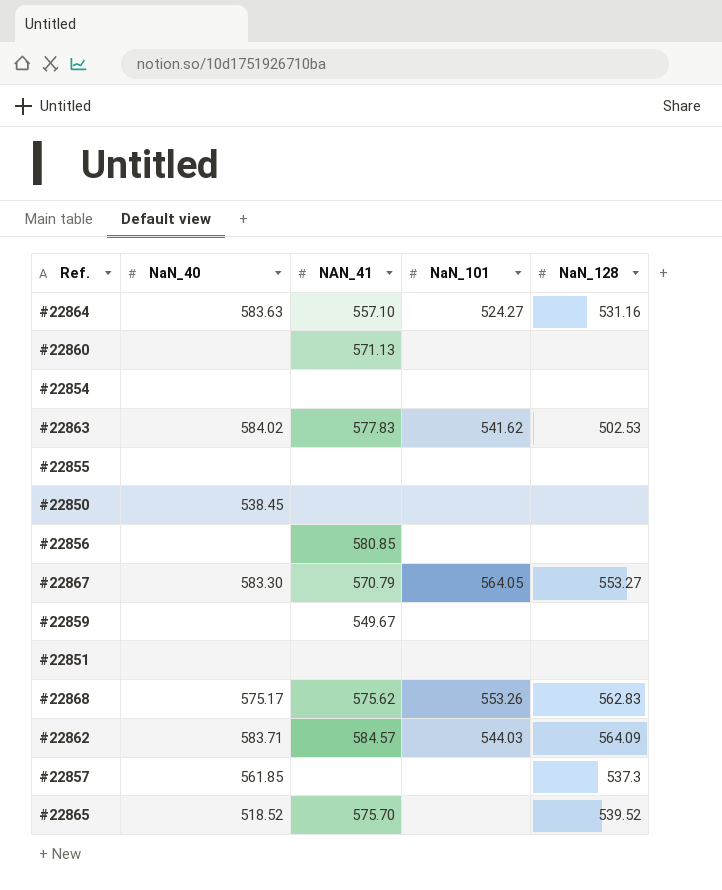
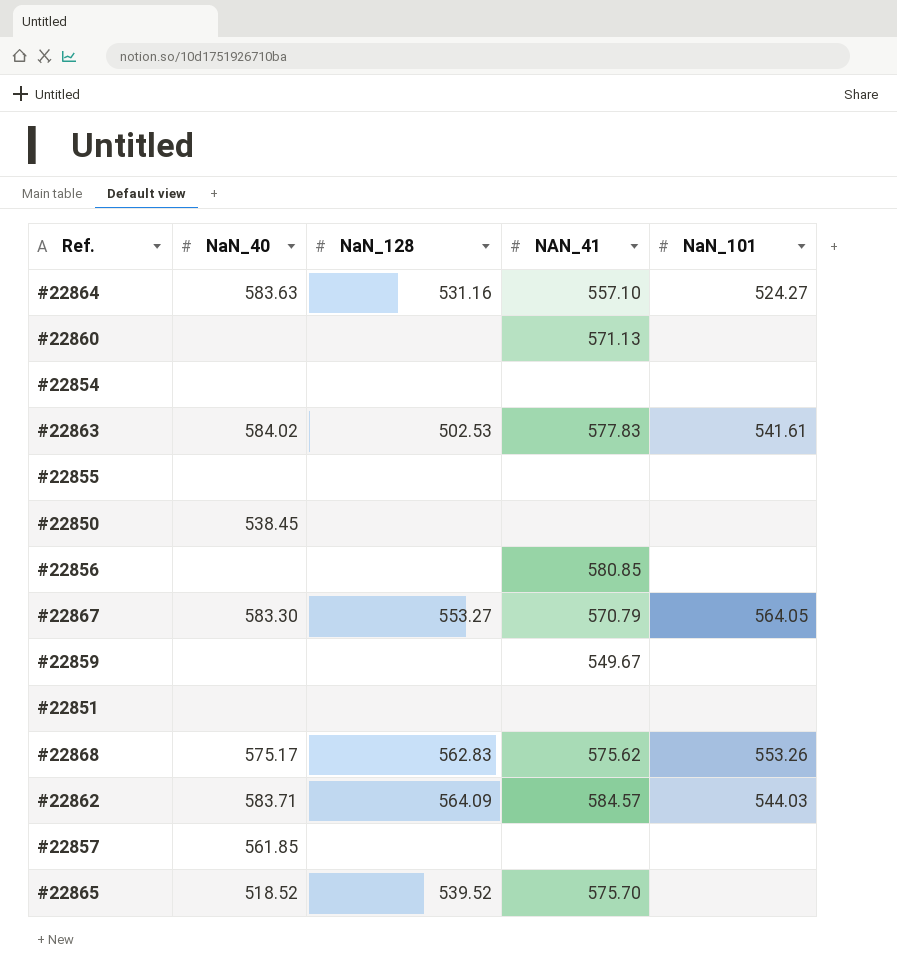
column NaN_128 | position: 5 -> 3
#22863 | NaN_101: 541.62 -> 541.61
#22857 | NaN_128: 537.3 -> none

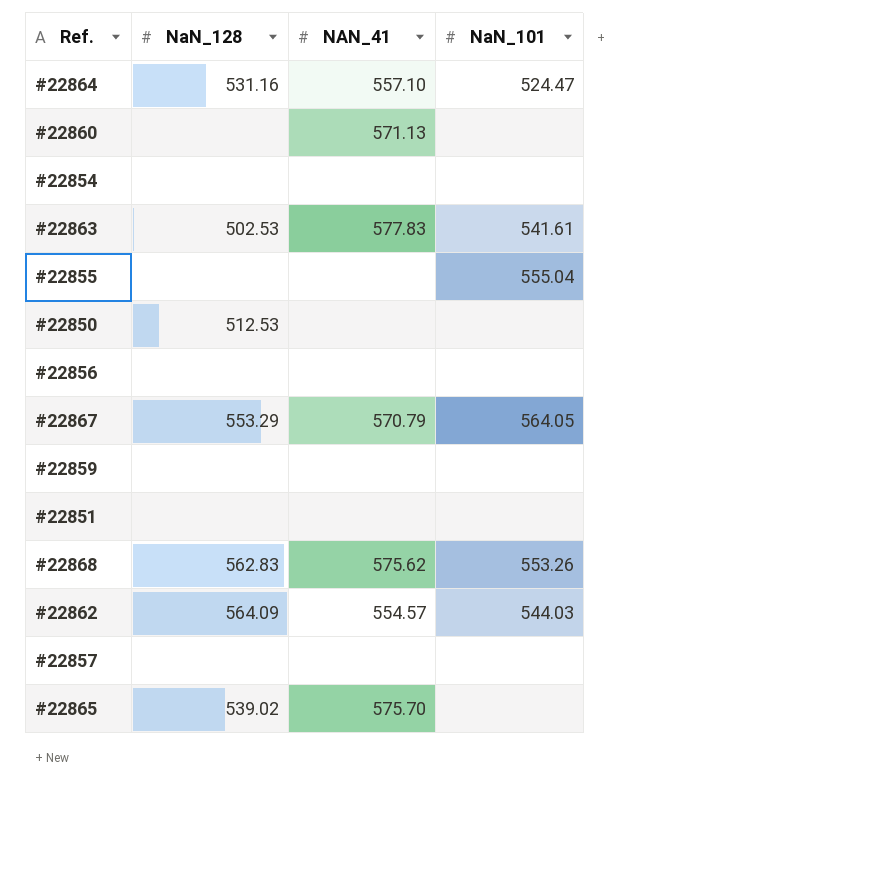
column NaN_40 | position: 2 -> none
#22864 | NaN_101: 524.27 -> 524.47
#22855 | NaN_101: none -> 555.04
#22850 | NaN_128: none -> 512.53
#22856 | NAN_41: 580.85 -> none
#22867 | NaN_128: 553.27 -> 553.29
#22859 | NAN_41: 549.67 -> none
#22862 | NAN_41: 584.57 -> 554.57
#22865 | NaN_128: 539.52 -> 539.02

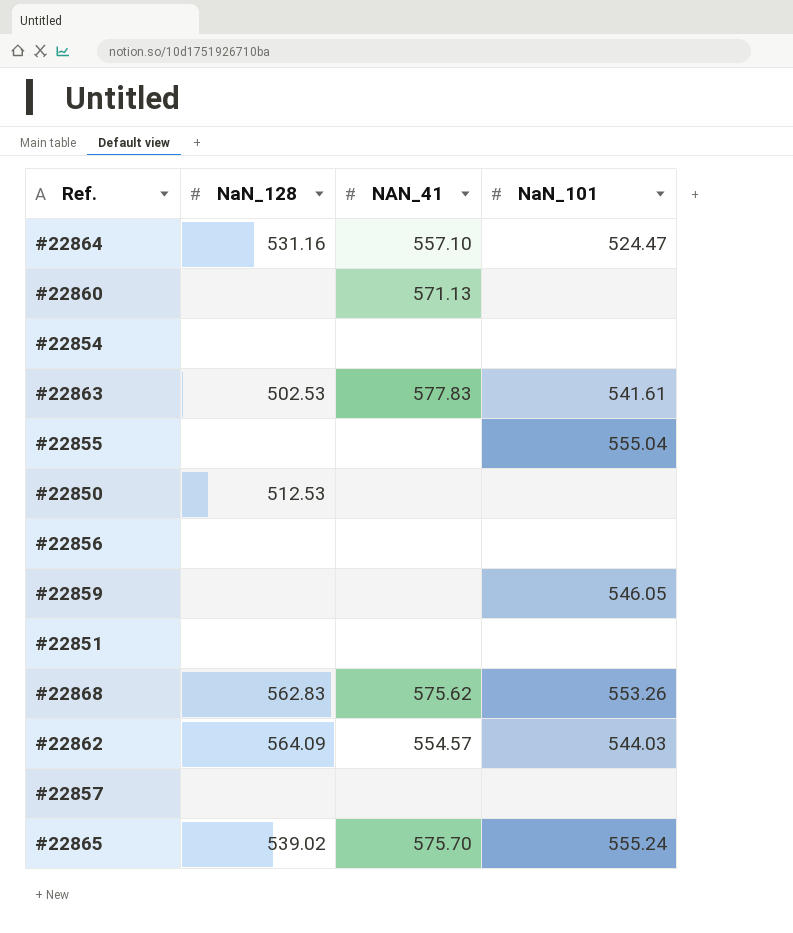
row #22867: 553.29 | 570.79 | 564.05 -> none
#22859 | NaN_101: none -> 546.05
#22865 | NaN_101: none -> 555.24

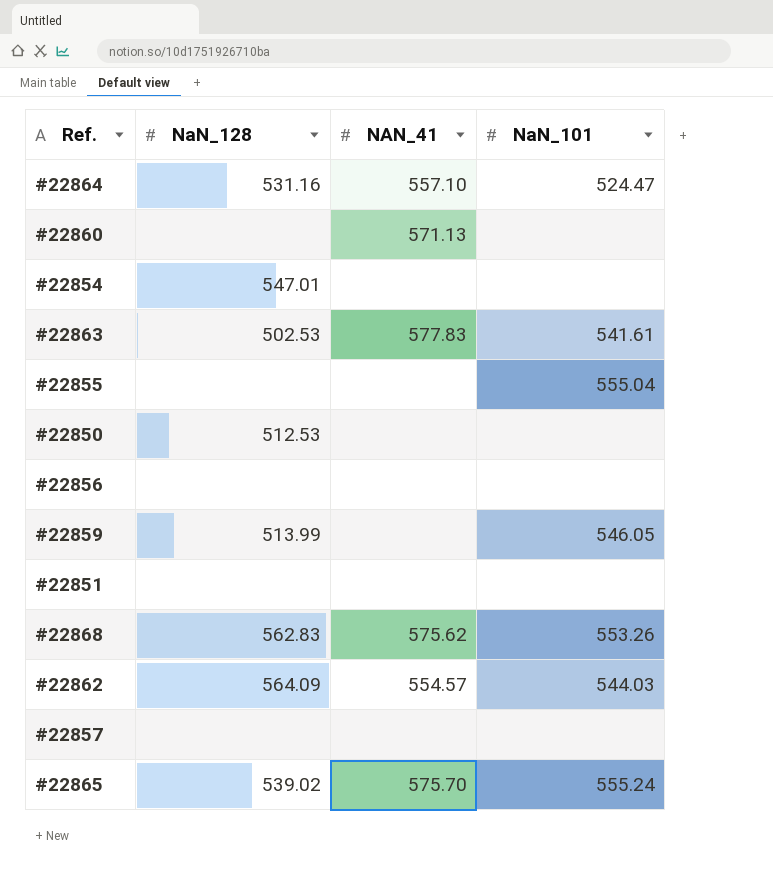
#22854 | NaN_128: none -> 547.01
#22859 | NaN_128: none -> 513.99

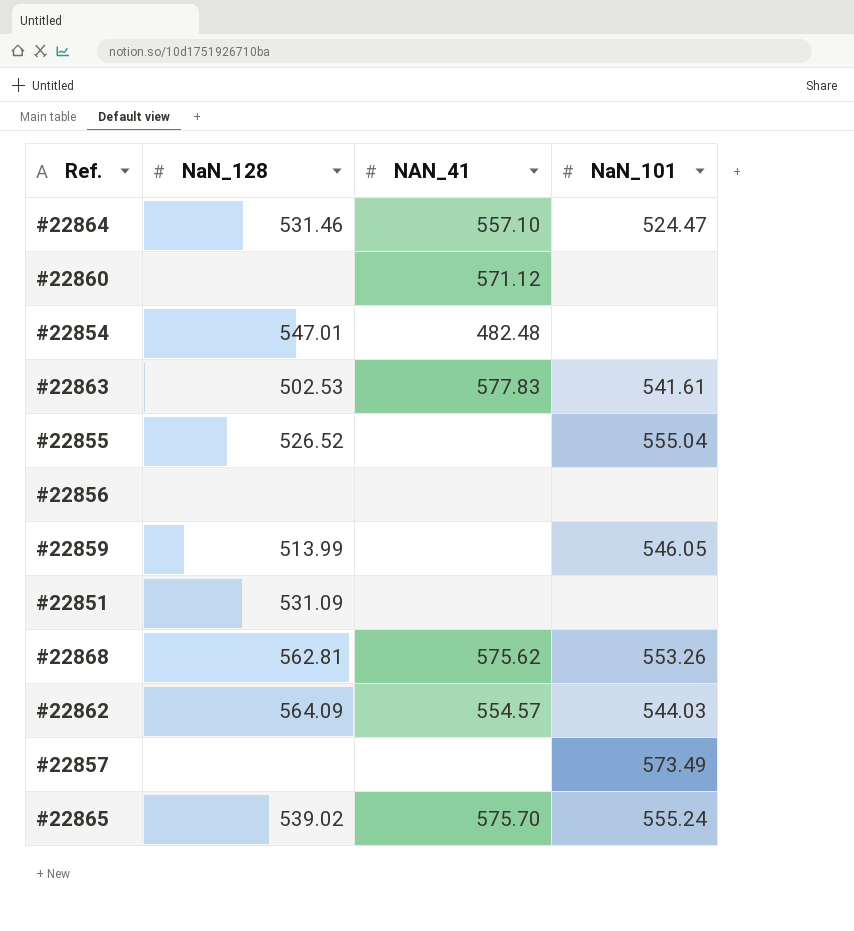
row #22850: 512.53 | none | none -> none
#22864 | NaN_128: 531.16 -> 531.46
#22860 | NAN_41: 571.13 -> 571.12
#22854 | NAN_41: none -> 482.48
#22855 | NaN_128: none -> 526.52
#22851 | NaN_128: none -> 531.09
#22868 | NaN_128: 562.83 -> 562.81
#22857 | NaN_101: none -> 573.49

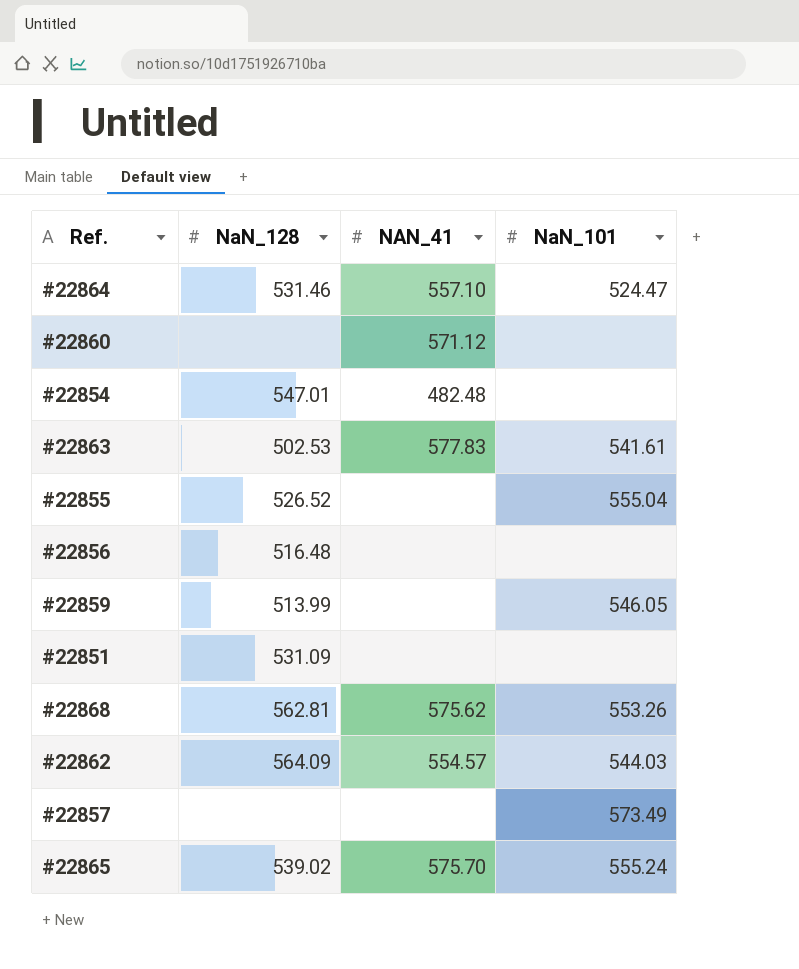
#22856 | NaN_128: none -> 516.48

